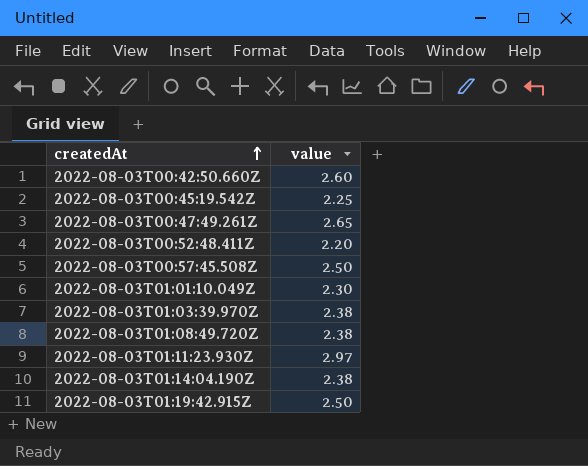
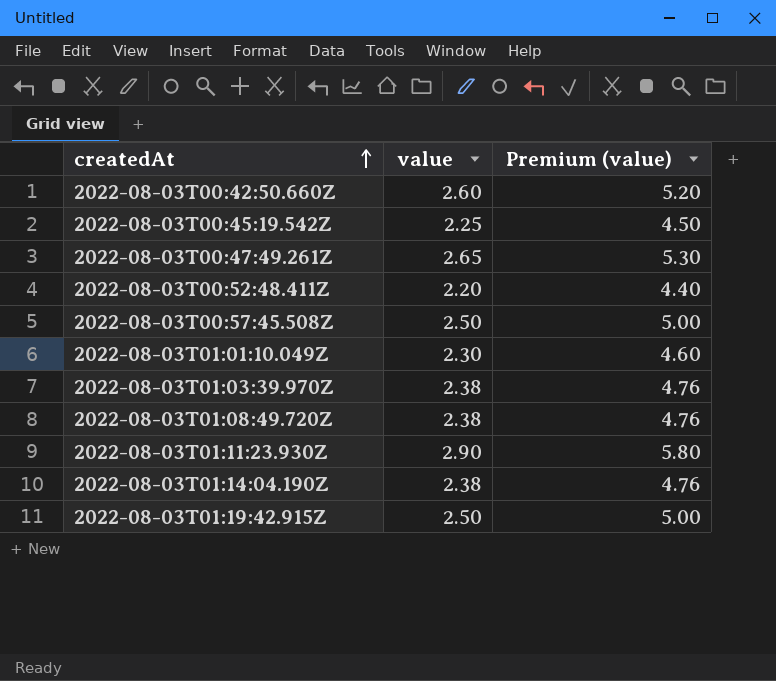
column Premium (value) | formula: none -> [value] * 2
2022-08-03T01:11:23.930Z | value: 2.97 -> 2.90

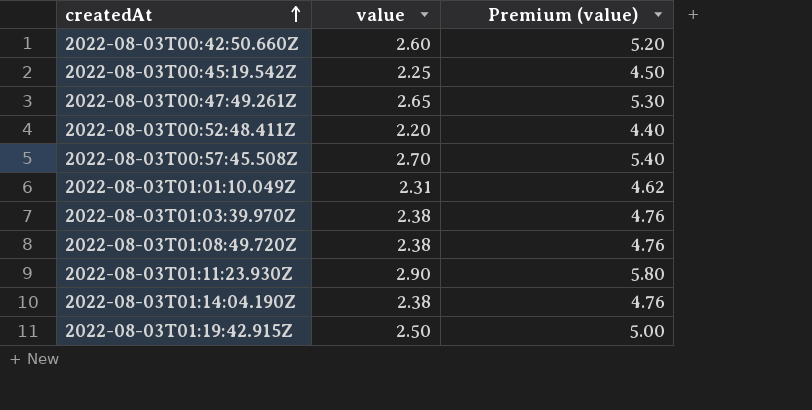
2022-08-03T00:57:45.508Z | value: 2.50 -> 2.70
2022-08-03T00:57:45.508Z | Premium (value): 5.00 -> 5.40
2022-08-03T01:01:10.049Z | value: 2.30 -> 2.31
2022-08-03T01:01:10.049Z | Premium (value): 4.60 -> 4.62

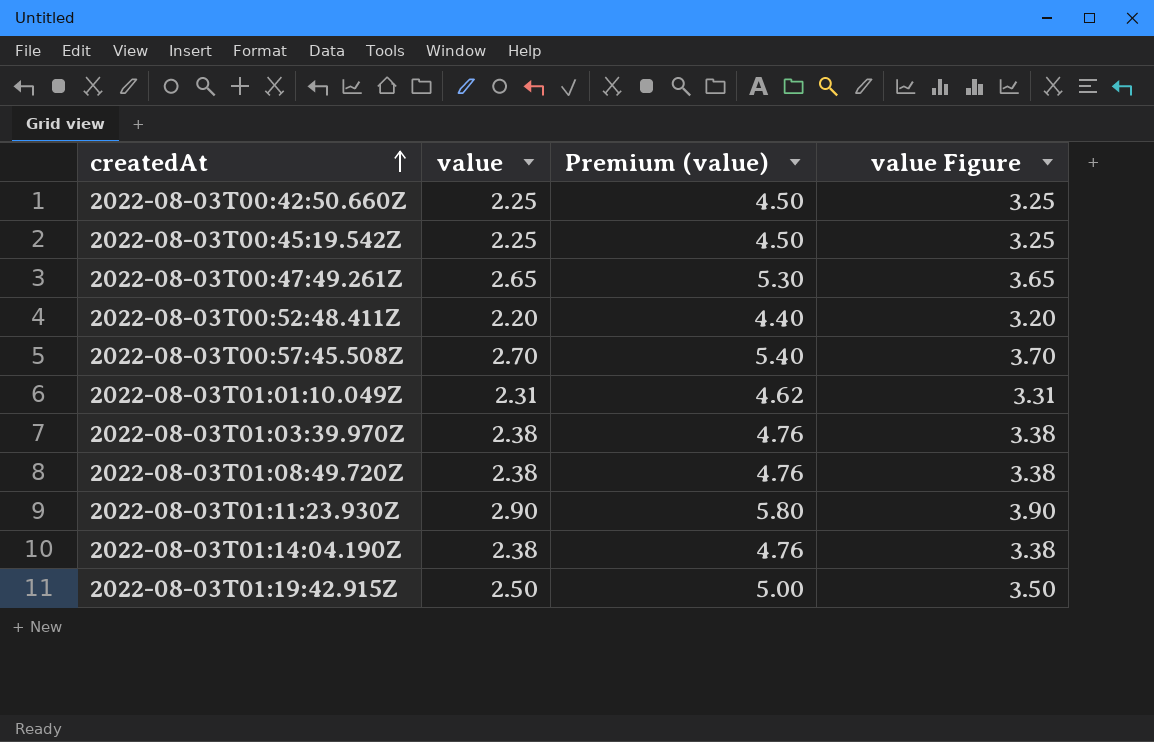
column value Figure | formula: none -> [value] + 1
2022-08-03T00:42:50.660Z | value: 2.60 -> 2.25
2022-08-03T00:42:50.660Z | Premium (value): 5.20 -> 4.50

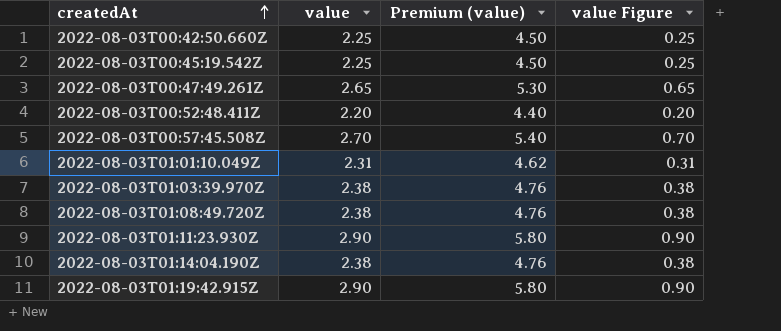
column value Figure | formula: [value] + 1 -> [value] - 2
2022-08-03T01:19:42.915Z | value: 2.50 -> 2.90
2022-08-03T01:19:42.915Z | Premium (value): 5.00 -> 5.80

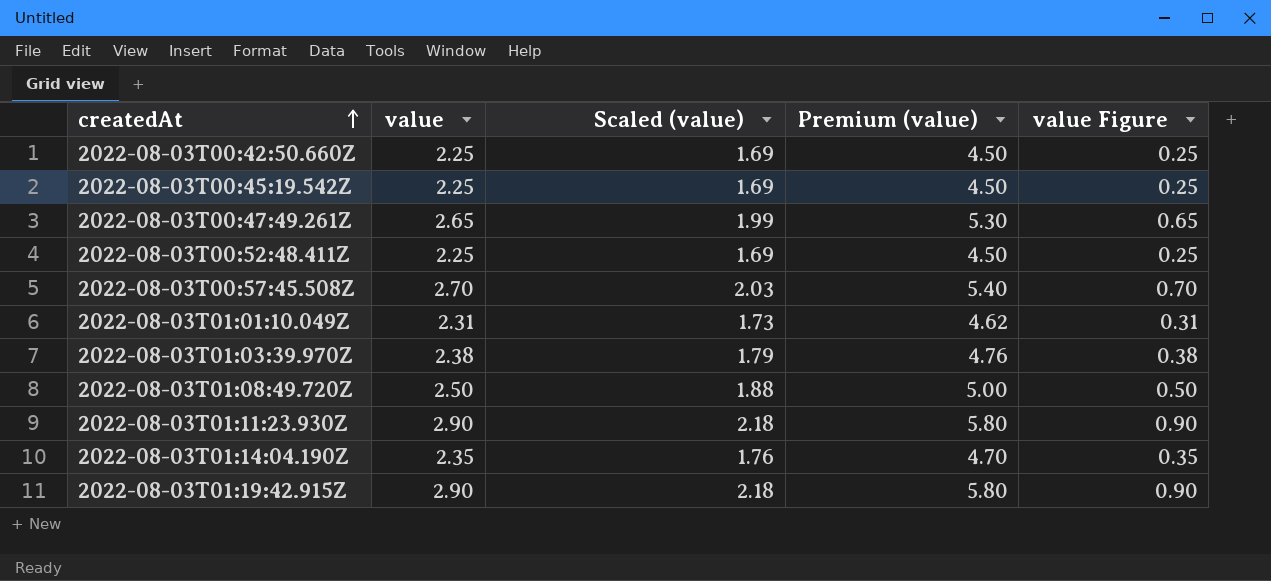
column Scaled (value) | formula: none -> [value] * 0.75
2022-08-03T00:52:48.411Z | value: 2.20 -> 2.25
2022-08-03T00:52:48.411Z | Premium (value): 4.40 -> 4.50
2022-08-03T00:52:48.411Z | value Figure: 0.20 -> 0.25
2022-08-03T01:08:49.720Z | value: 2.38 -> 2.50
2022-08-03T01:08:49.720Z | Premium (value): 4.76 -> 5.00
2022-08-03T01:08:49.720Z | value Figure: 0.38 -> 0.50
2022-08-03T01:14:04.190Z | value: 2.38 -> 2.35
2022-08-03T01:14:04.190Z | Premium (value): 4.76 -> 4.70
2022-08-03T01:14:04.190Z | value Figure: 0.38 -> 0.35

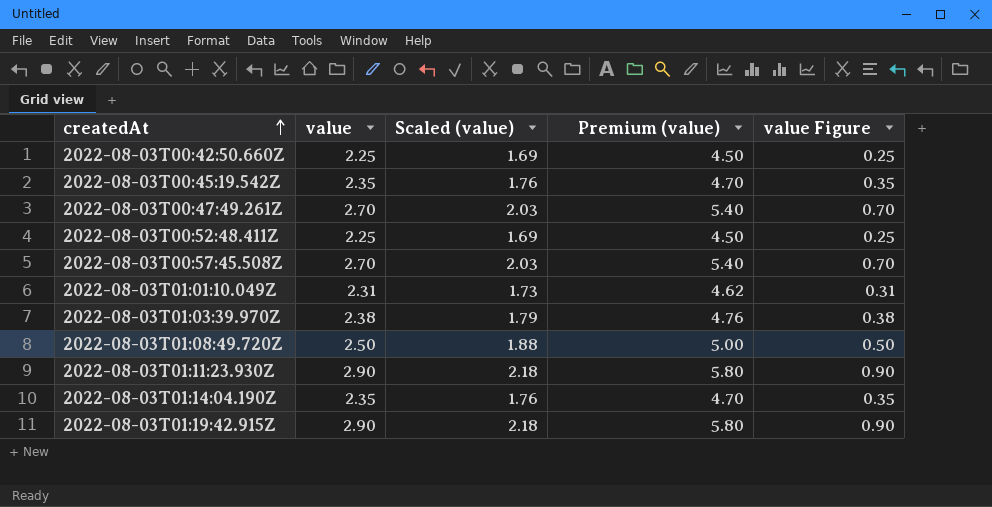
2022-08-03T00:45:19.542Z | value: 2.25 -> 2.35
2022-08-03T00:45:19.542Z | Scaled (value): 1.69 -> 1.76
2022-08-03T00:45:19.542Z | Premium (value): 4.50 -> 4.70
2022-08-03T00:45:19.542Z | value Figure: 0.25 -> 0.35
2022-08-03T00:47:49.261Z | value: 2.65 -> 2.70
2022-08-03T00:47:49.261Z | Scaled (value): 1.99 -> 2.03
2022-08-03T00:47:49.261Z | Premium (value): 5.30 -> 5.40
2022-08-03T00:47:49.261Z | value Figure: 0.65 -> 0.70

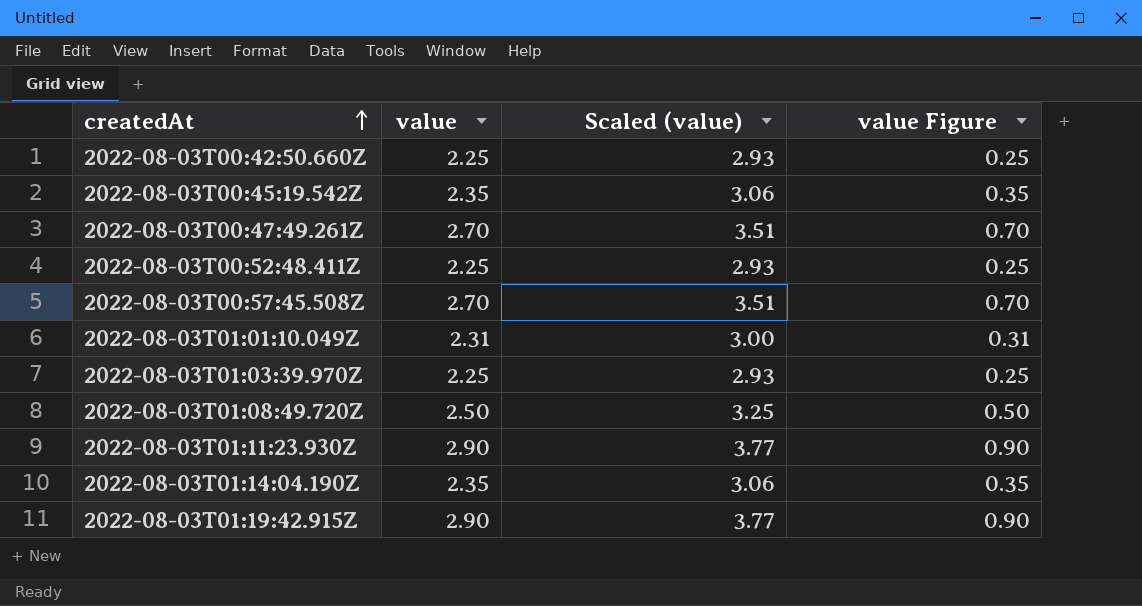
column Premium (value) | formula: [value] * 2 -> none
column Scaled (value) | formula: [value] * 0.75 -> [value] * 1.3
2022-08-03T01:03:39.970Z | value: 2.38 -> 2.25
2022-08-03T01:03:39.970Z | value Figure: 0.38 -> 0.25

